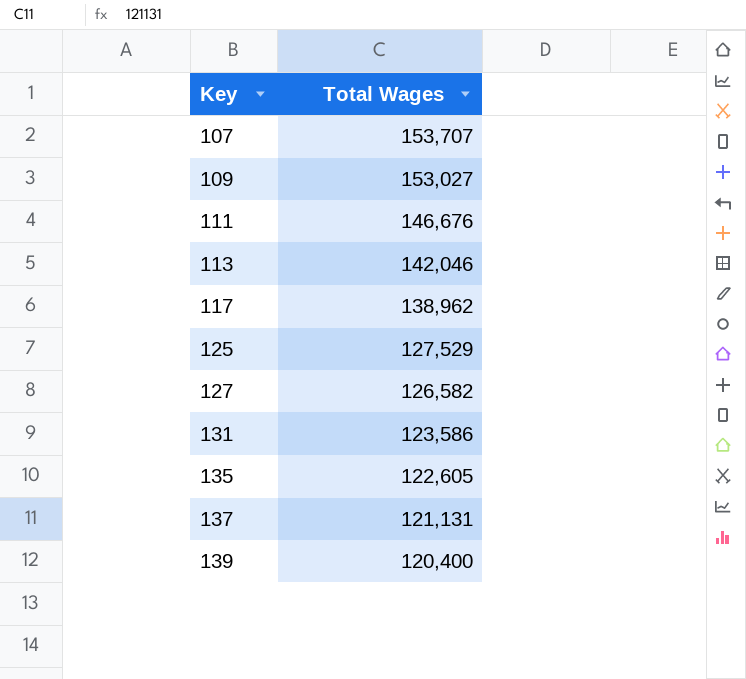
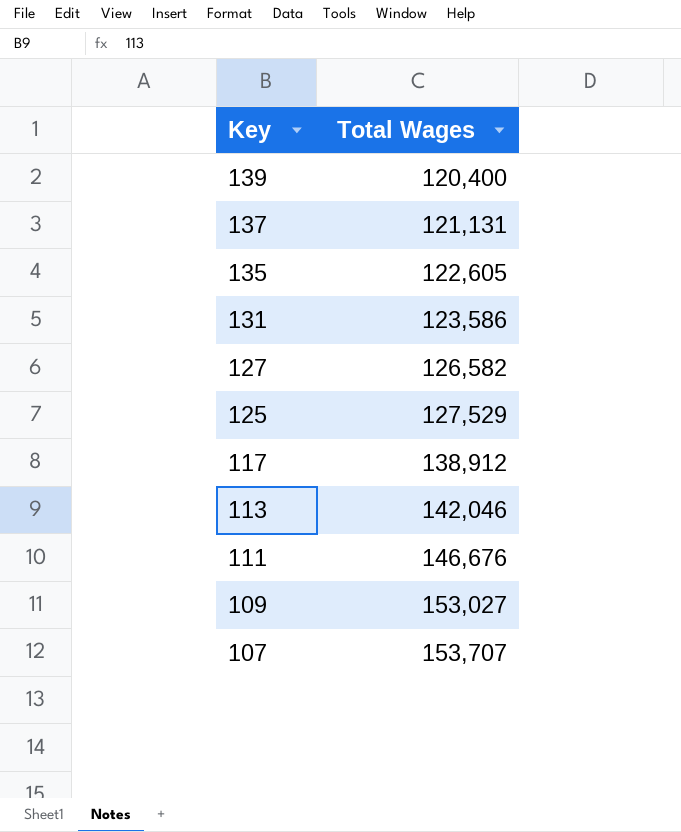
row order: Key ascending -> Key descending
117 | Total Wages: 138,962 -> 138,912

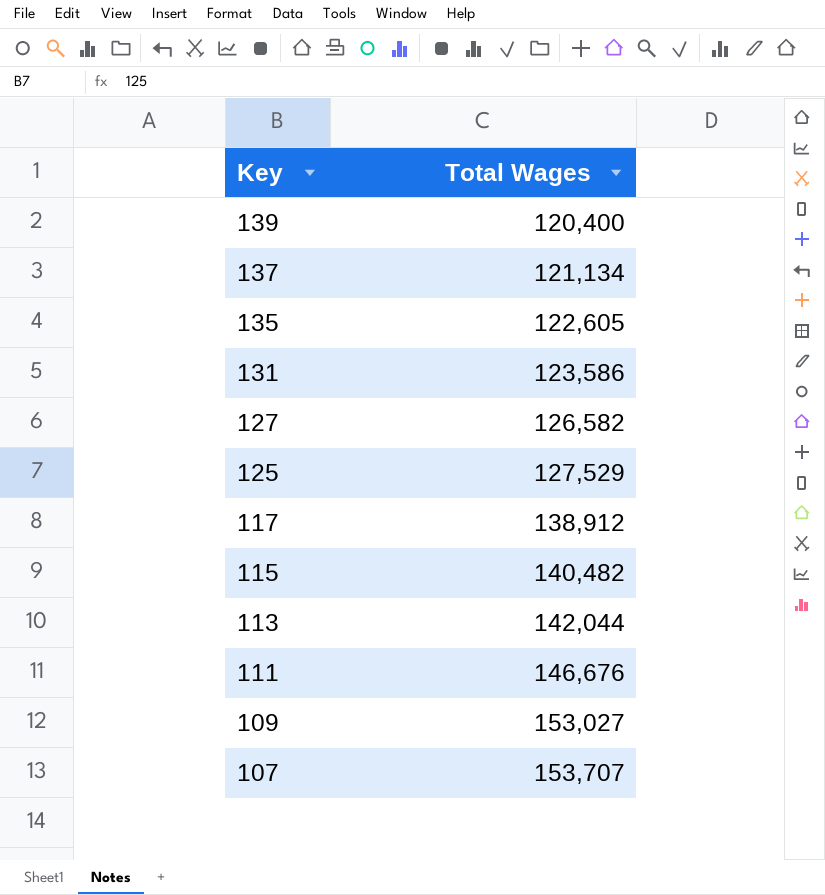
137 | Total Wages: 121,131 -> 121,134
row 115: none -> 140,482
113 | Total Wages: 142,046 -> 142,044

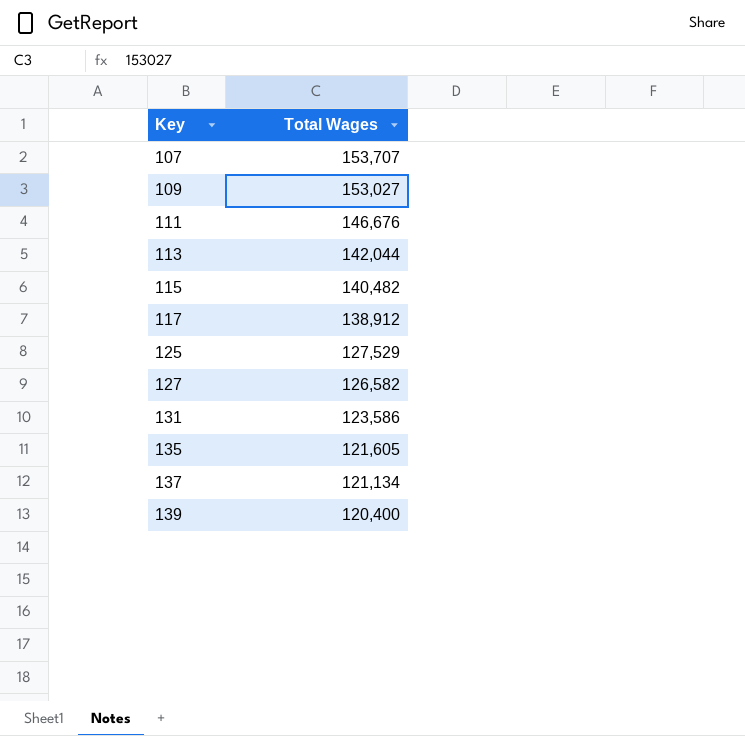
row order: Key descending -> Key ascending
135 | Total Wages: 122,605 -> 121,605

